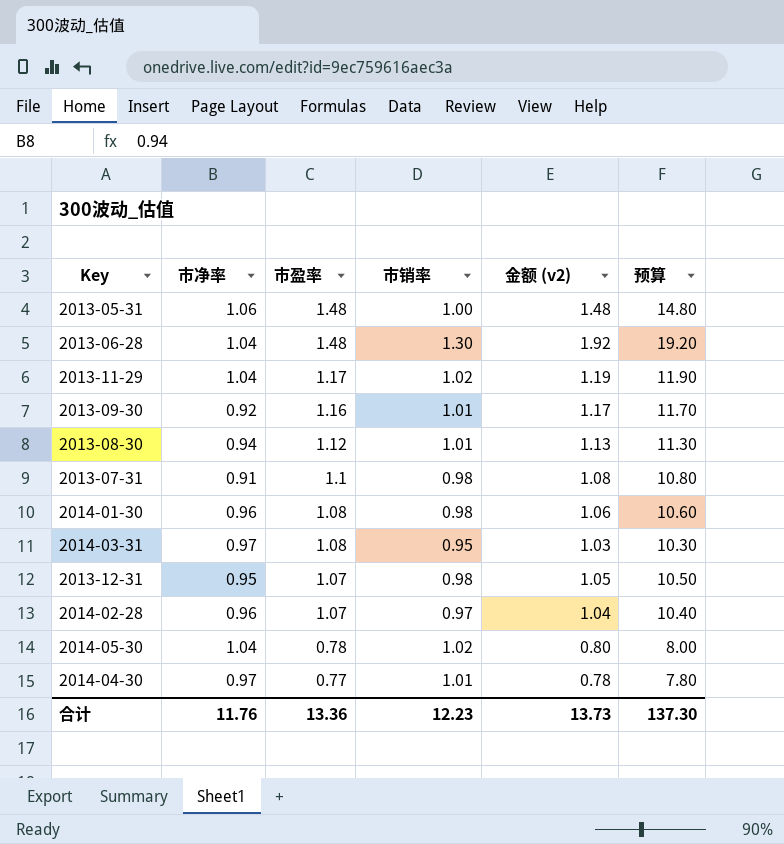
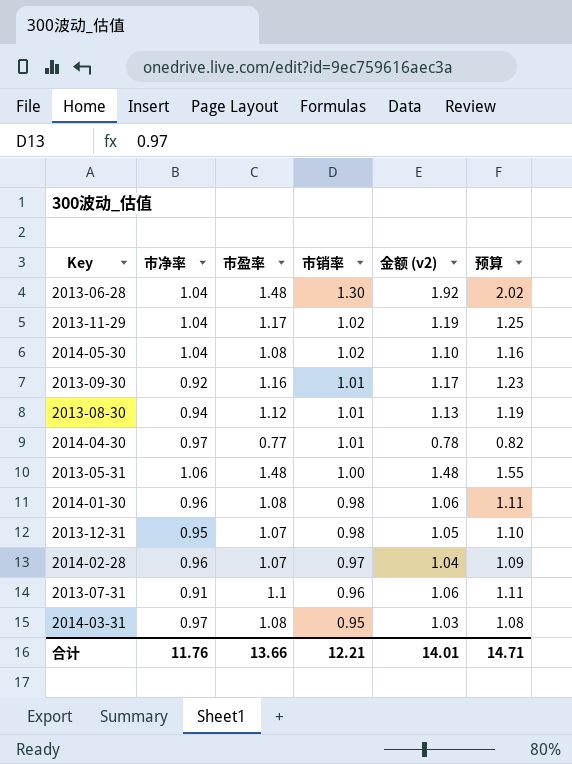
row order: 市盈率 descending -> 市销率 descending
column 预算 | formula: [金额 (v2)] * 10 -> [金额 (v2)] * 1.05
2014-05-30 | 市盈率: 0.78 -> 1.08
2014-05-30 | 金额 (v2): 0.80 -> 1.10
2013-07-31 | 市销率: 0.98 -> 0.96
2013-07-31 | 金额 (v2): 1.08 -> 1.06
合计 | 市盈率: 13.36 -> 13.66
合计 | 市销率: 12.23 -> 12.21
合计 | 金额 (v2): 13.73 -> 14.01
合计 | 预算: 137.30 -> 14.71

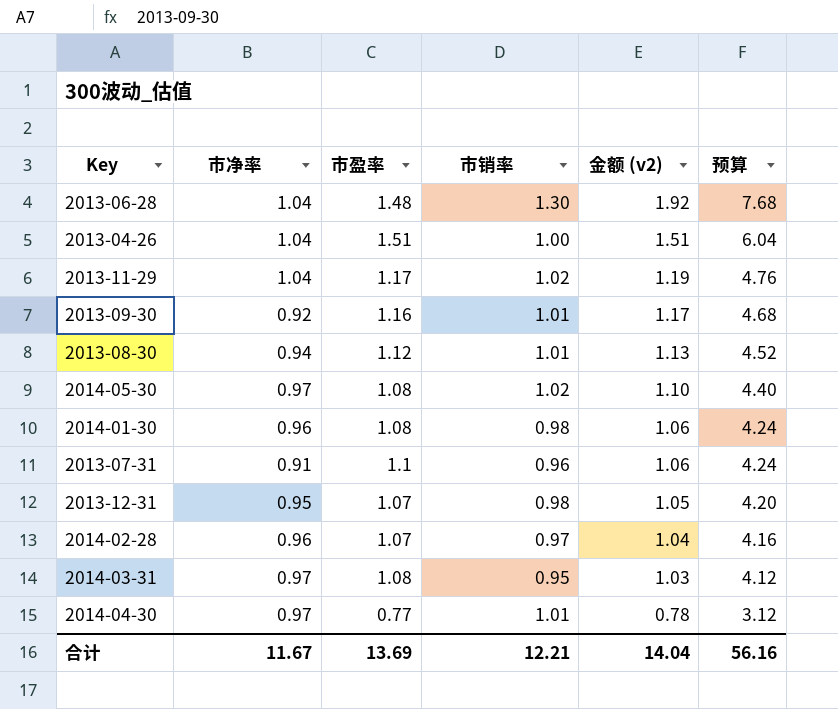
row order: 市销率 descending -> 金额 (v2) descending
column 预算 | formula: [金额 (v2)] * 1.05 -> [金额 (v2)] * 4
row 2013-05-31: 1.06 | 1.48 | 1.00 | 1.48 | 1.55 -> none
row 2013-04-26: none -> 1.04 | 1.51 | 1.00 | 1.51 | 6.04
2014-05-30 | 市净率: 1.04 -> 0.97
合计 | 市净率: 11.76 -> 11.67
合计 | 市盈率: 13.66 -> 13.69
合计 | 金额 (v2): 14.01 -> 14.04
合计 | 预算: 14.71 -> 56.16

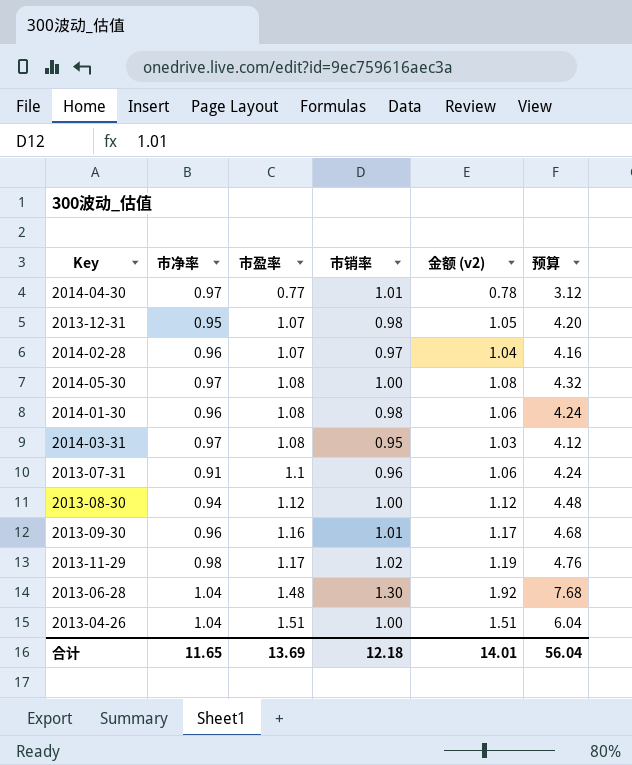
row order: 金额 (v2) descending -> 市盈率 ascending
2014-05-30 | 市销率: 1.02 -> 1.00
2014-05-30 | 金额 (v2): 1.10 -> 1.08
2014-05-30 | 预算: 4.40 -> 4.32
2013-08-30 | 市销率: 1.01 -> 1.00
2013-08-30 | 金额 (v2): 1.13 -> 1.12
2013-08-30 | 预算: 4.52 -> 4.48
2013-09-30 | 市净率: 0.92 -> 0.96
2013-11-29 | 市净率: 1.04 -> 0.98
合计 | 市净率: 11.67 -> 11.65
合计 | 市销率: 12.21 -> 12.18
合计 | 金额 (v2): 14.04 -> 14.01
合计 | 预算: 56.16 -> 56.04

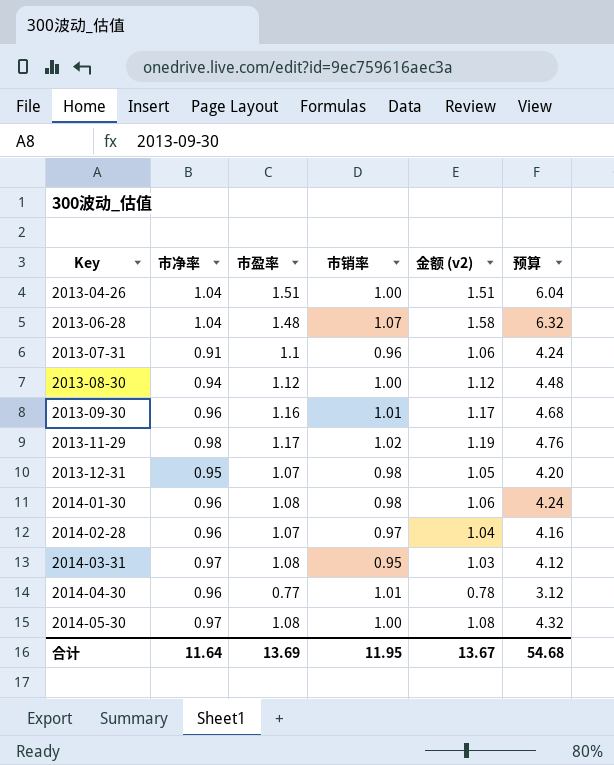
row order: 市盈率 ascending -> Key ascending
2013-06-28 | 市销率: 1.30 -> 1.07
2013-06-28 | 金额 (v2): 1.92 -> 1.58
2013-06-28 | 预算: 7.68 -> 6.32
2014-04-30 | 市净率: 0.97 -> 0.96
合计 | 市净率: 11.65 -> 11.64
合计 | 市销率: 12.18 -> 11.95
合计 | 金额 (v2): 14.01 -> 13.67
合计 | 预算: 56.04 -> 54.68

